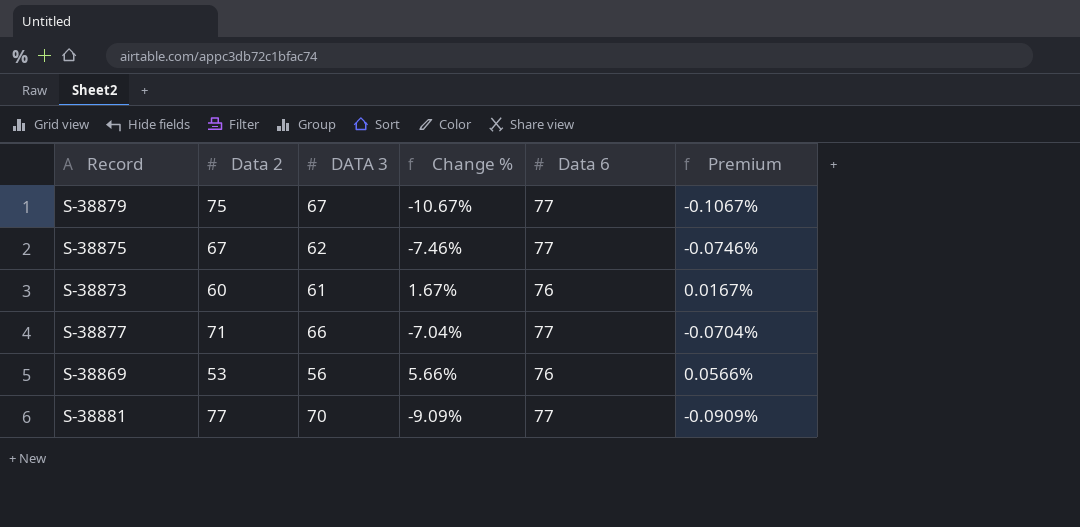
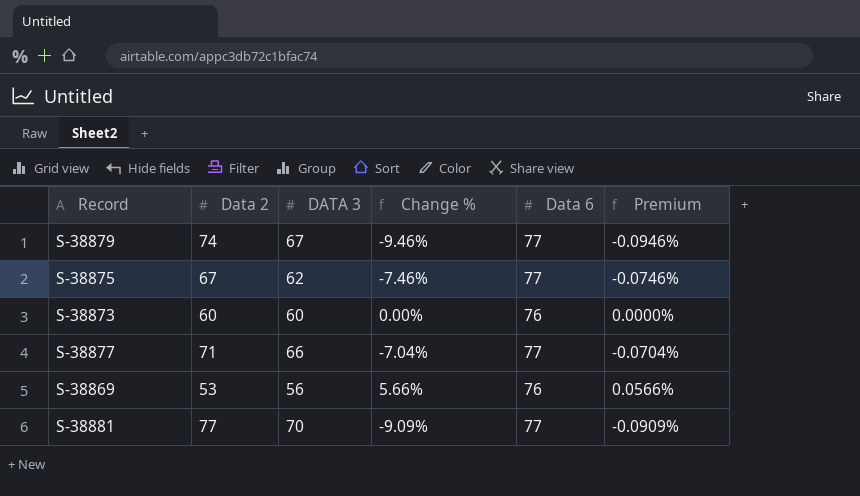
S-38879 | Data 2: 75 -> 74
S-38879 | Change %: -10.67% -> -9.46%
S-38879 | Premium: -0.1067% -> -0.0946%
S-38873 | DATA 3: 61 -> 60
S-38873 | Change %: 1.67% -> 0.00%
S-38873 | Premium: 0.0167% -> 0.0000%

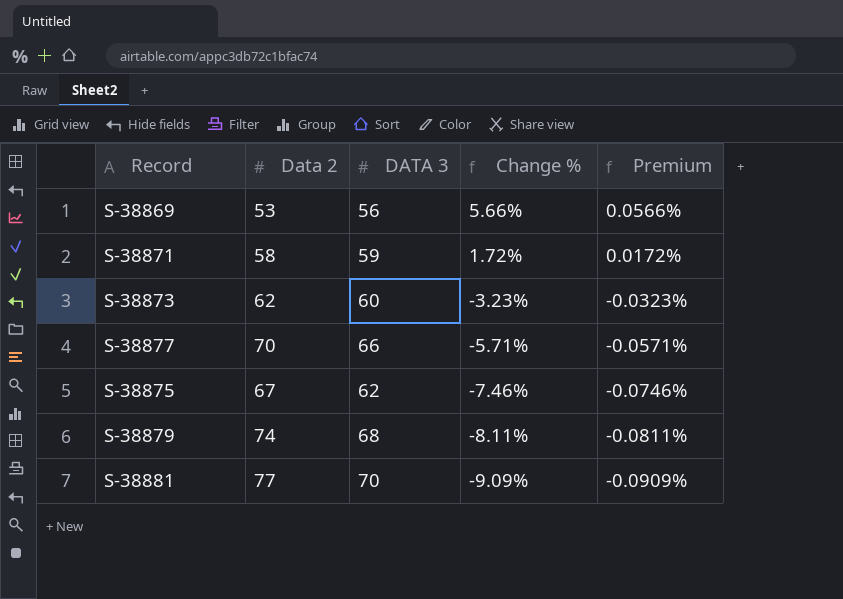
row order: none -> Change % descending
column Data 6 | position: 5 -> none
row S-38871: none -> 58 | 59 | 1.72% | 0.0172%
S-38873 | Data 2: 60 -> 62
S-38873 | Change %: 0.00% -> -3.23%
S-38873 | Premium: 0.0000% -> -0.0323%
S-38877 | Data 2: 71 -> 70
S-38877 | Change %: -7.04% -> -5.71%
S-38877 | Premium: -0.0704% -> -0.0571%
S-38879 | DATA 3: 67 -> 68
S-38879 | Change %: -9.46% -> -8.11%
S-38879 | Premium: -0.0946% -> -0.0811%

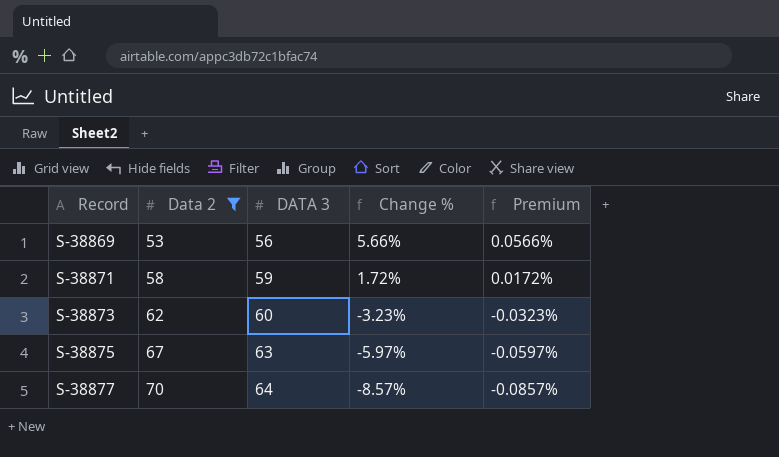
filter: none -> Data 2 <= 70
row order: Change % descending -> Record ascending
S-38875 | DATA 3: 62 -> 63
S-38875 | Change %: -7.46% -> -5.97%
S-38875 | Premium: -0.0746% -> -0.0597%
S-38877 | DATA 3: 66 -> 64
S-38877 | Change %: -5.71% -> -8.57%
S-38877 | Premium: -0.0571% -> -0.0857%

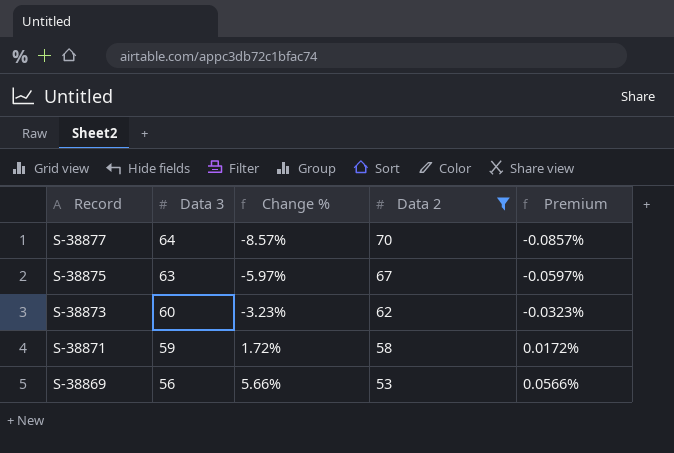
row order: Record ascending -> Record descending
column name: DATA 3 -> Data 3
column Data 2 | position: 2 -> 4

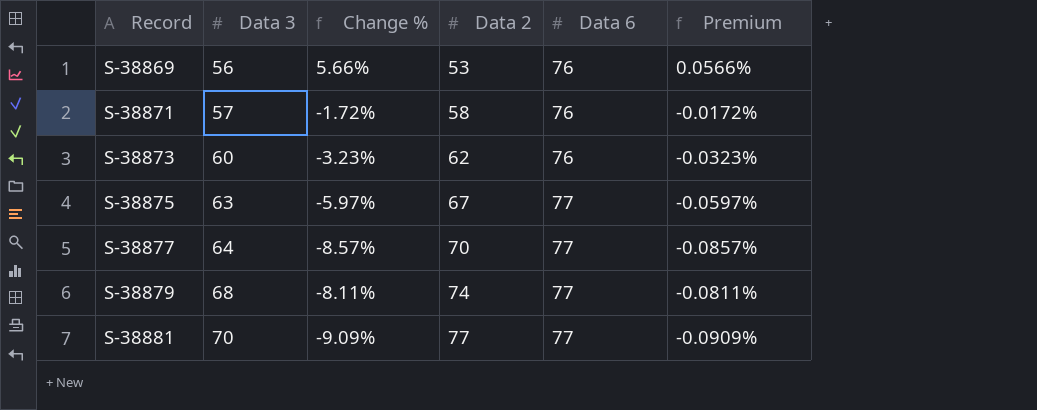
filter: Data 2 <= 70 -> none
row order: Record descending -> Record ascending
column Data 6 | position: none -> 5
S-38871 | Data 3: 59 -> 57
S-38871 | Change %: 1.72% -> -1.72%
S-38871 | Premium: 0.0172% -> -0.0172%

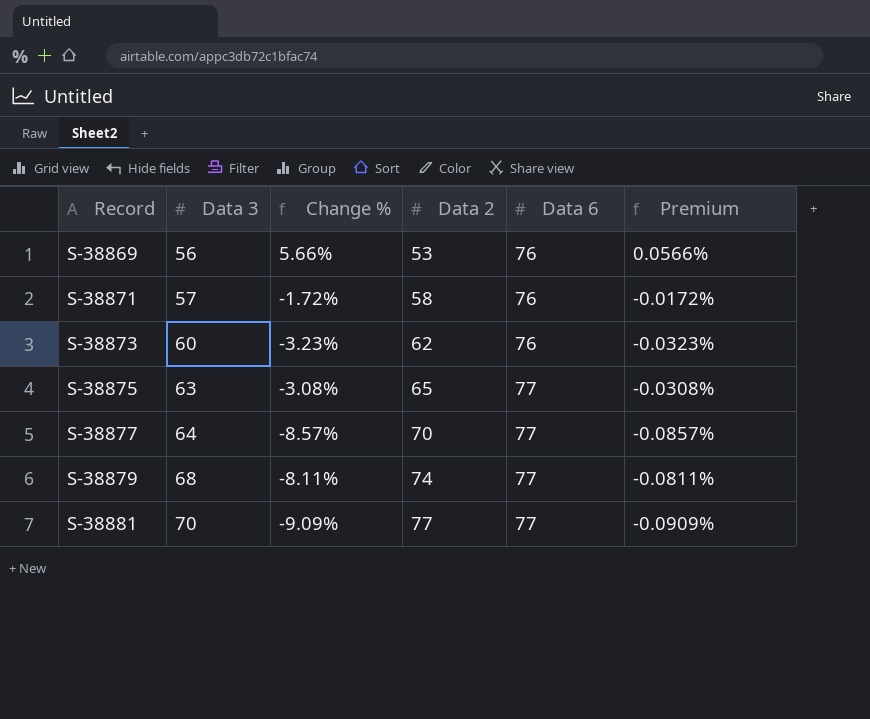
S-38875 | Change %: -5.97% -> -3.08%
S-38875 | Data 2: 67 -> 65
S-38875 | Premium: -0.0597% -> -0.0308%

